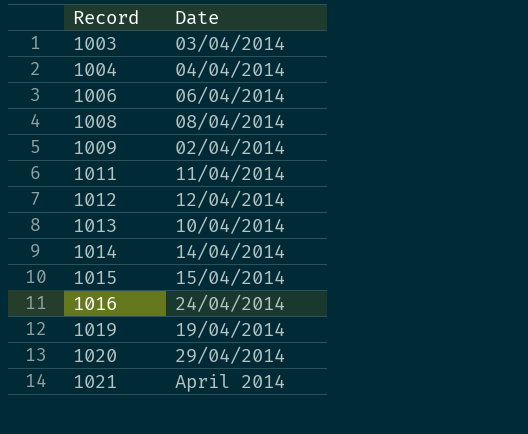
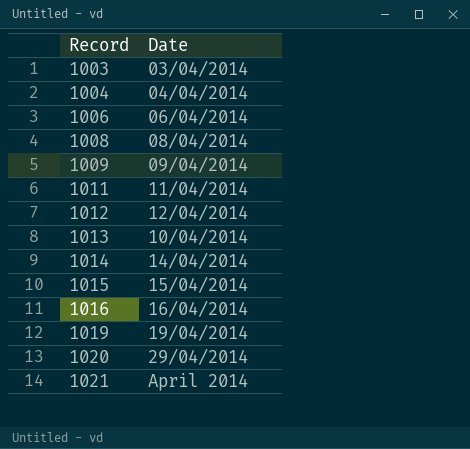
1009 | Date: 02/04/2014 -> 09/04/2014
1016 | Date: 24/04/2014 -> 16/04/2014

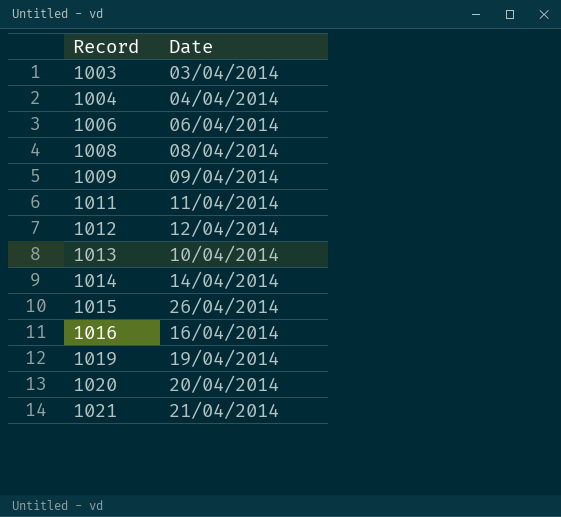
1015 | Date: 15/04/2014 -> 26/04/2014
1020 | Date: 29/04/2014 -> 20/04/2014
1021 | Date: April 2014 -> 21/04/2014

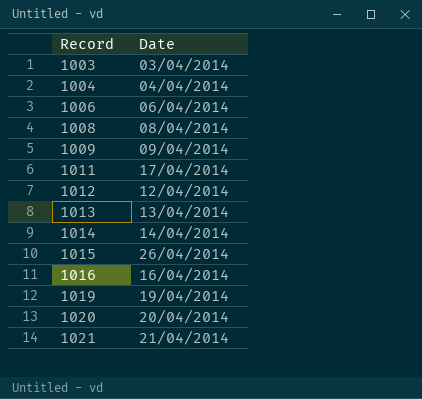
1011 | Date: 11/04/2014 -> 17/04/2014
1013 | Date: 10/04/2014 -> 13/04/2014

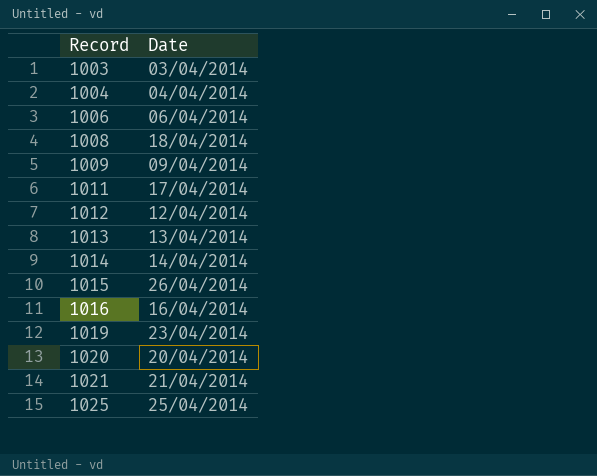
1008 | Date: 08/04/2014 -> 18/04/2014
1019 | Date: 19/04/2014 -> 23/04/2014
row 1025: none -> 25/04/2014

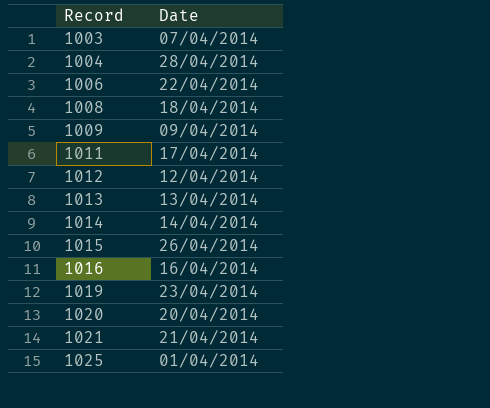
1003 | Date: 03/04/2014 -> 07/04/2014
1004 | Date: 04/04/2014 -> 28/04/2014
1006 | Date: 06/04/2014 -> 22/04/2014
1025 | Date: 25/04/2014 -> 01/04/2014

